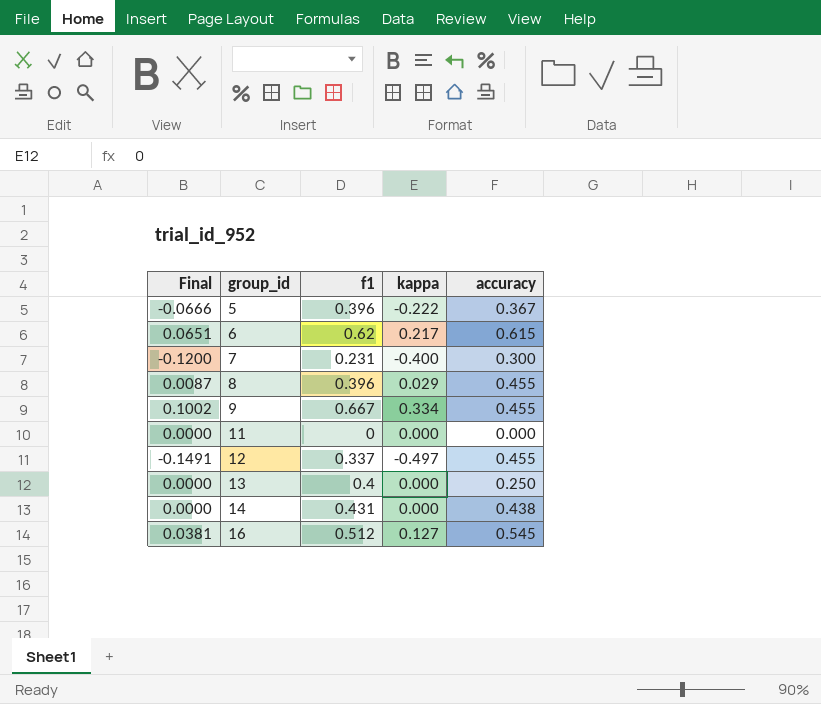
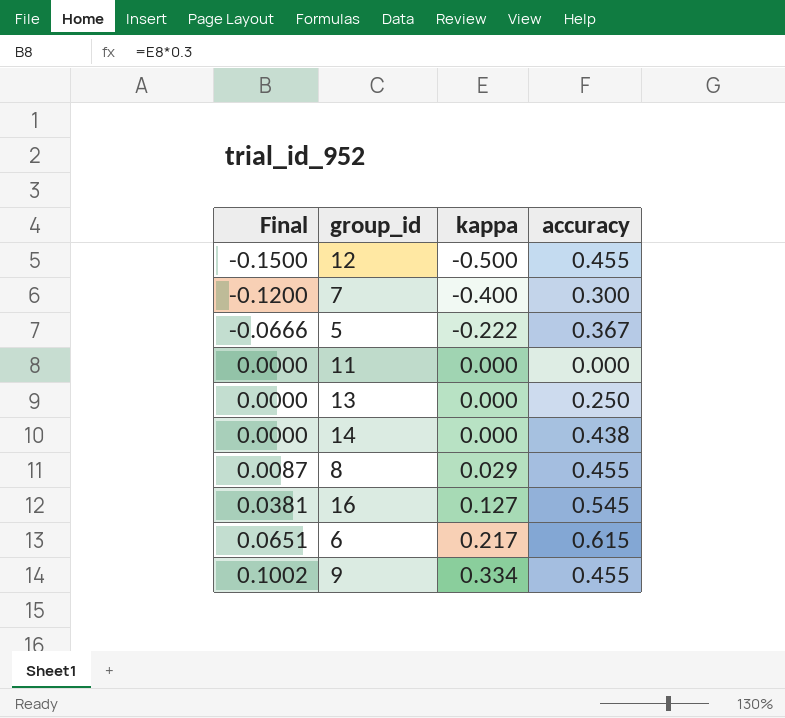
row order: group_id ascending -> Final ascending
column f1 | position: 3 -> none
12 | Final: -0.1491 -> -0.1500
12 | kappa: -0.497 -> -0.500

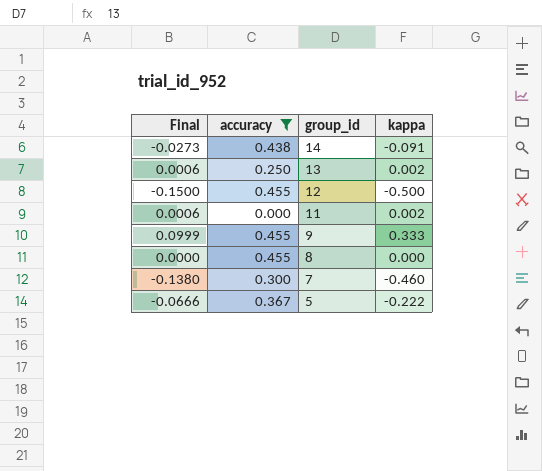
filter: none -> accuracy <= 0.455
row order: Final ascending -> group_id descending
column accuracy | position: 4 -> 2
14 | Final: 0.0000 -> -0.0273
14 | kappa: 0.000 -> -0.091
13 | Final: 0.0000 -> 0.0006
13 | kappa: 0.000 -> 0.002
11 | Final: 0.0000 -> 0.0006
11 | kappa: 0.000 -> 0.002
9 | Final: 0.1002 -> 0.0999
9 | kappa: 0.334 -> 0.333
8 | Final: 0.0087 -> 0.0000
8 | kappa: 0.029 -> 0.000
7 | Final: -0.1200 -> -0.1380
7 | kappa: -0.400 -> -0.460

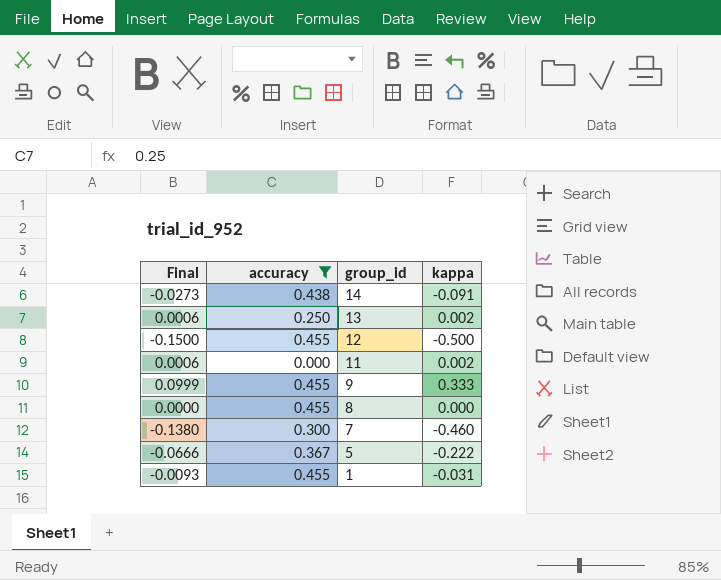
row 1: none -> -0.0093 | 0.455 | -0.031

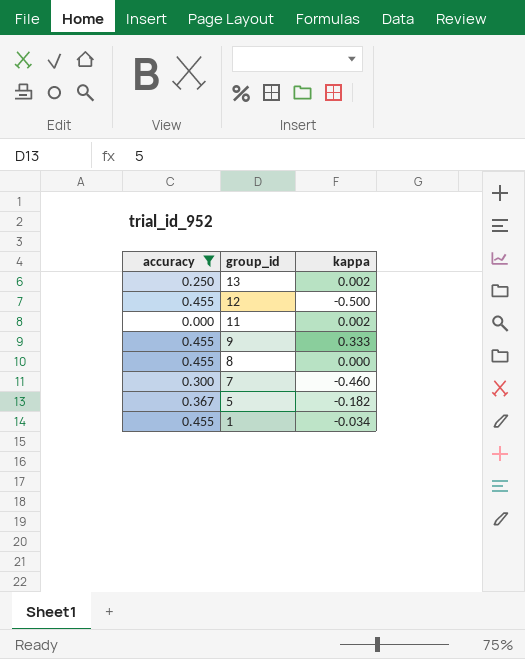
column Final | formula: [kappa] * 0.3 -> none
row 14: -0.0273 | 0.438 | -0.091 -> none
5 | kappa: -0.222 -> -0.182
1 | kappa: -0.031 -> -0.034

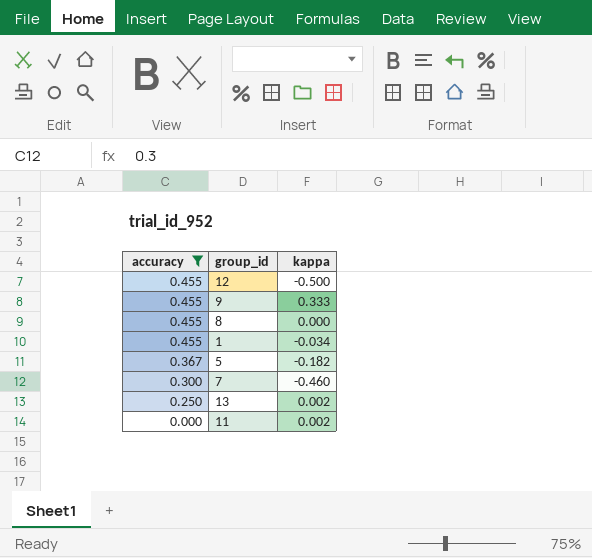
row order: group_id descending -> accuracy descending

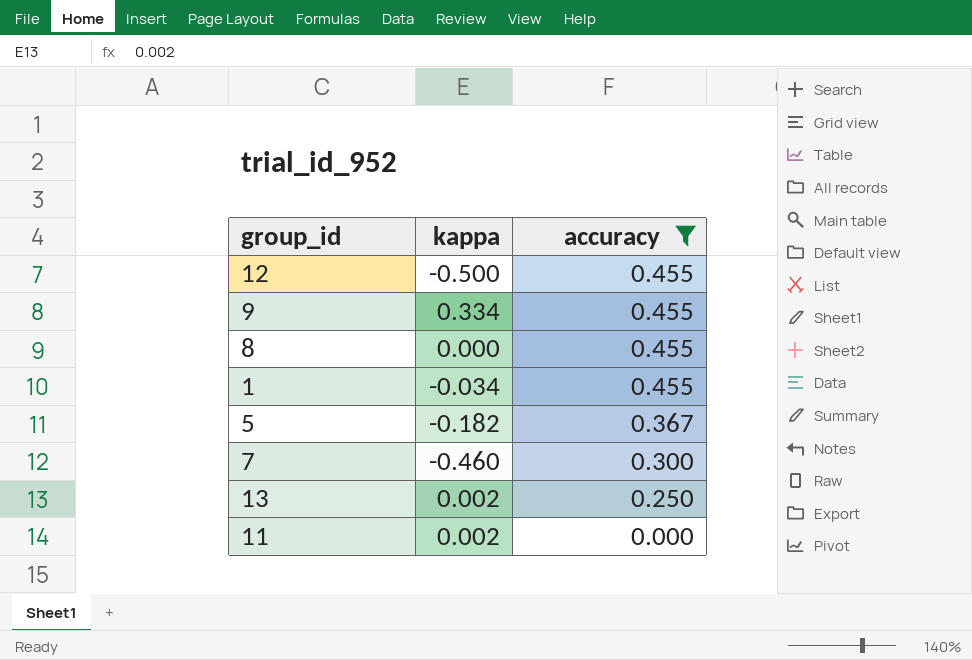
column accuracy | position: 1 -> 3
9 | kappa: 0.333 -> 0.334

